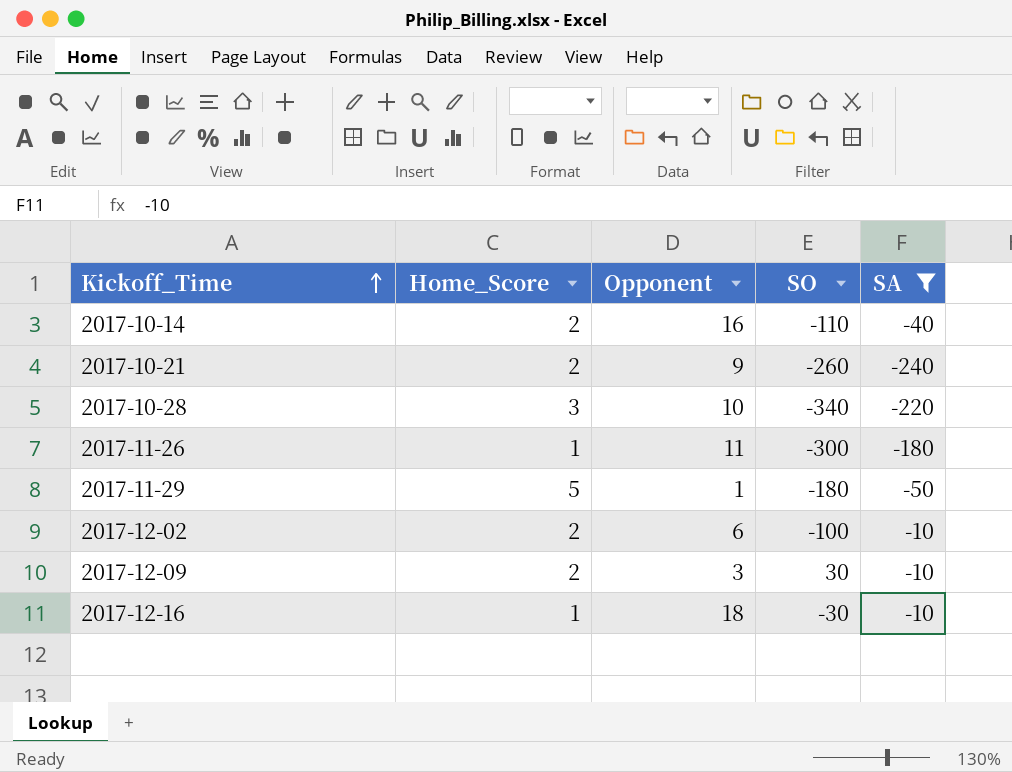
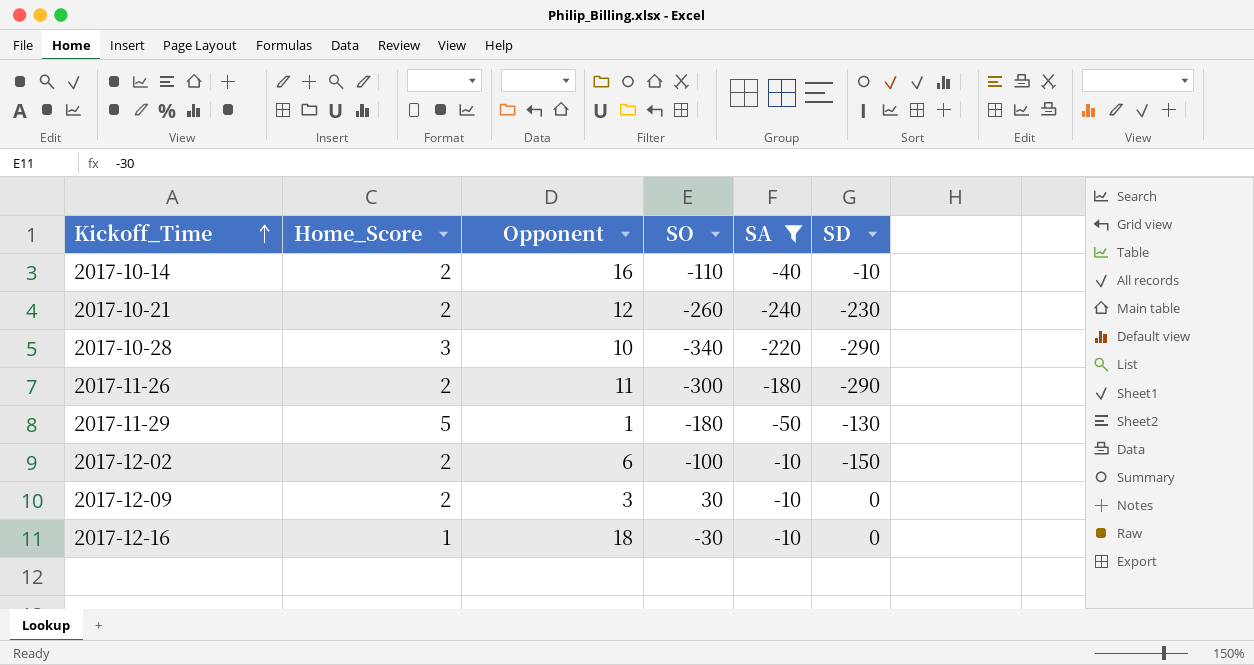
column SD | position: none -> 6
2017-10-21 | Opponent: 9 -> 12
2017-11-26 | Home_Score: 1 -> 2

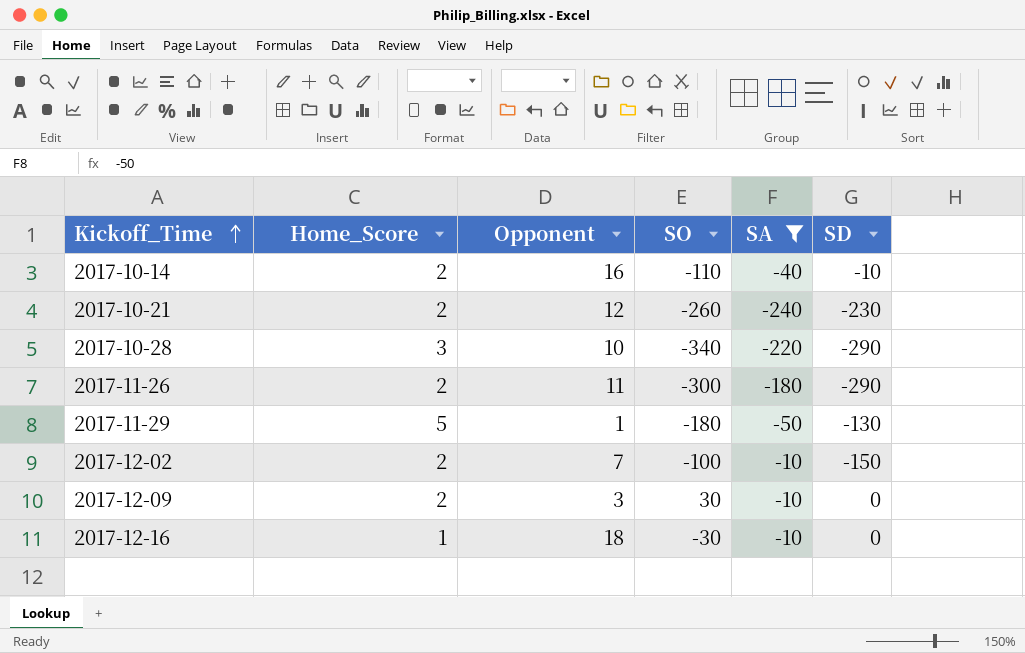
2017-12-02 | Opponent: 6 -> 7

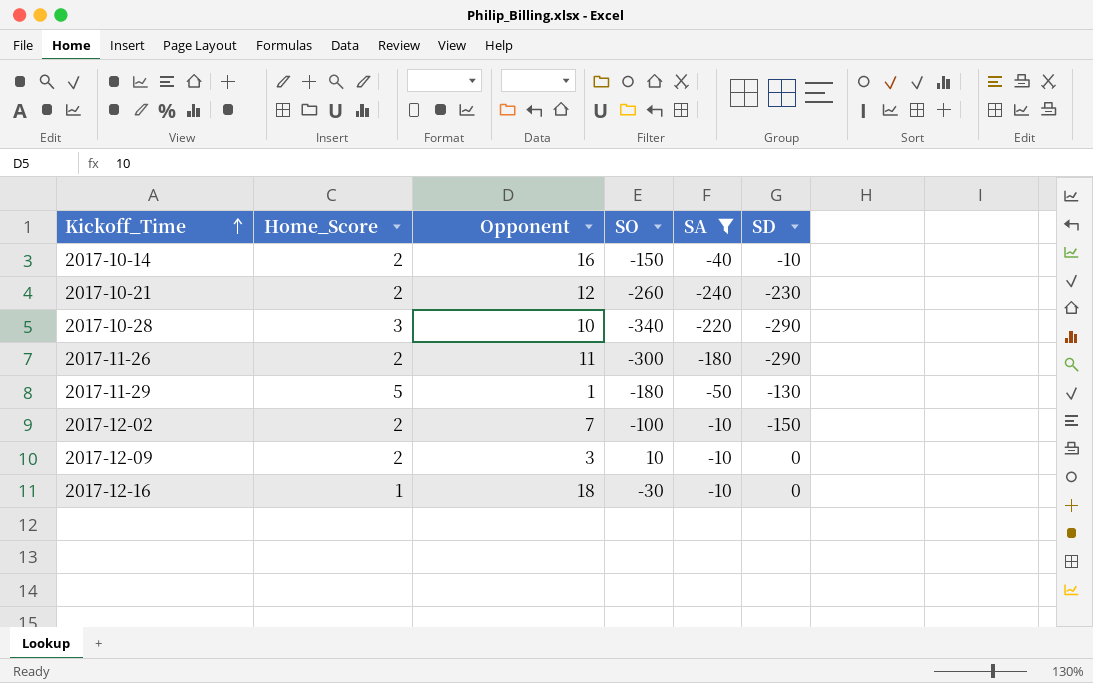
2017-10-14 | SO: -110 -> -150
2017-12-09 | SO: 30 -> 10

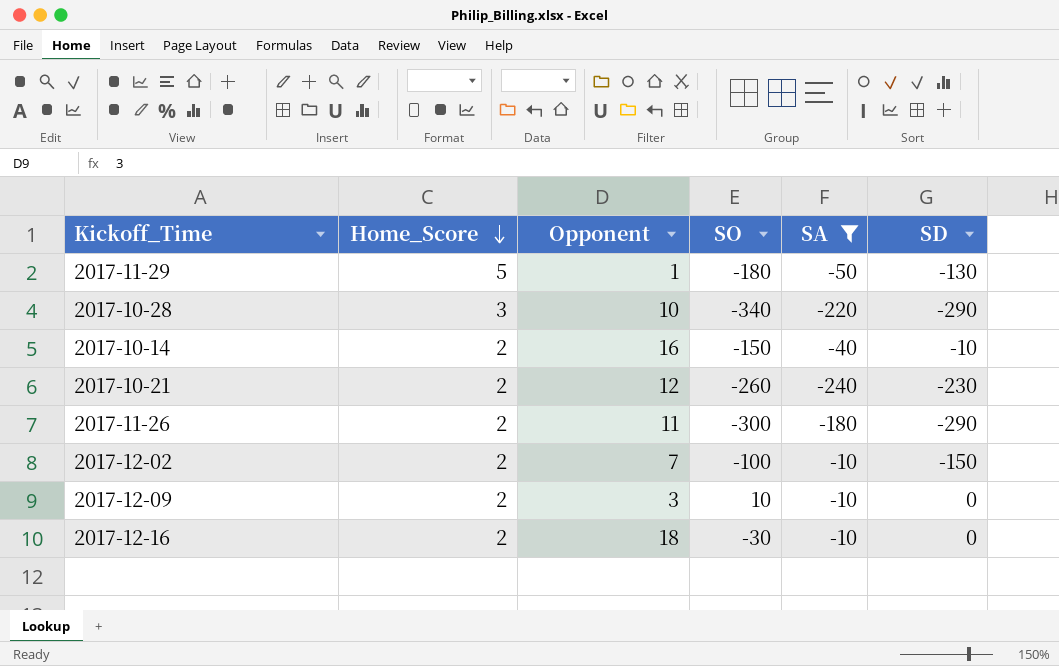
row order: Kickoff_Time ascending -> Home_Score descending
2017-12-16 | Home_Score: 1 -> 2

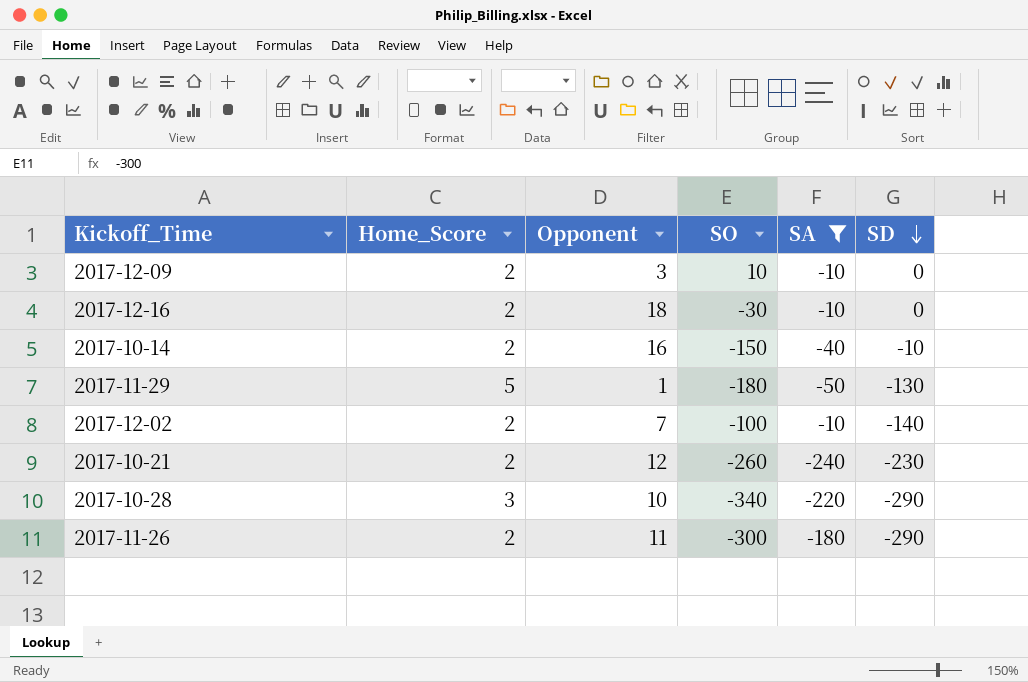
row order: Home_Score descending -> SD descending
2017-12-02 | SD: -150 -> -140

